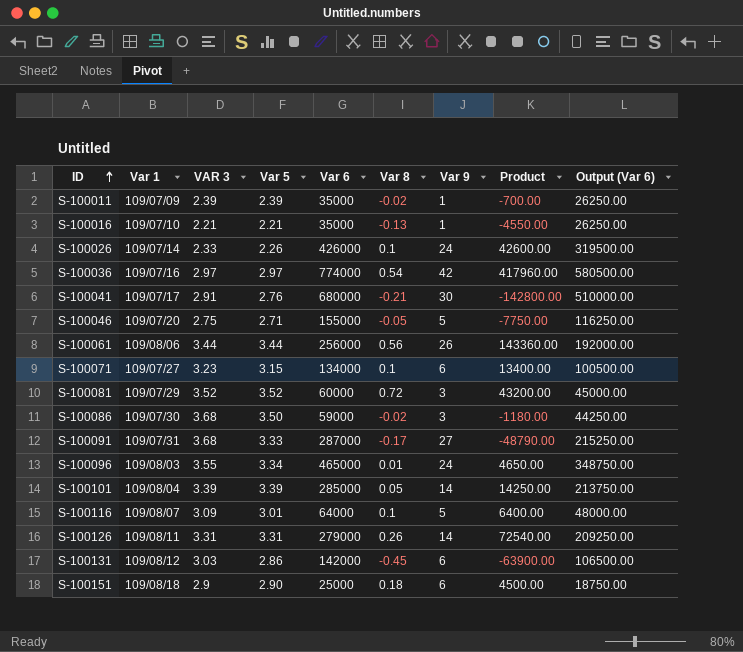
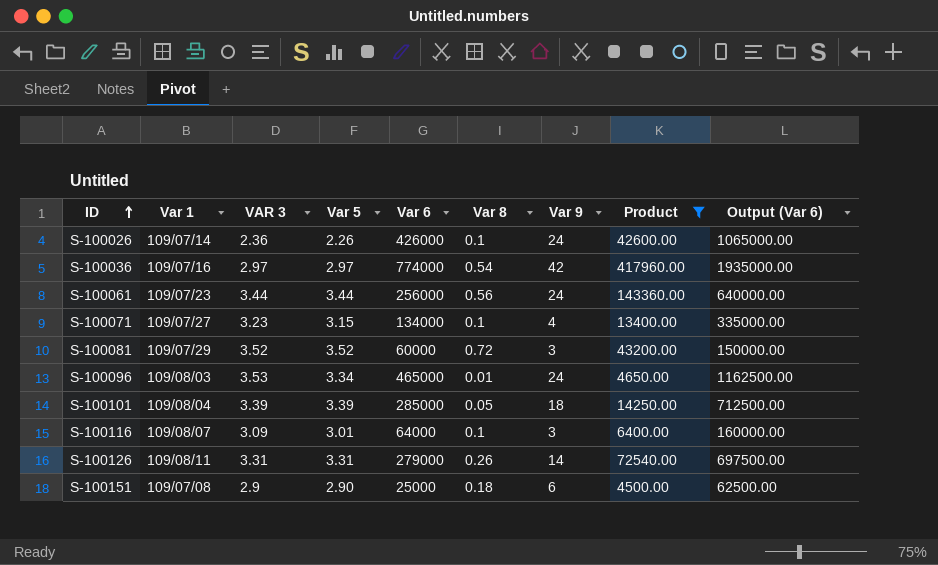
filter: none -> Product >= 4500.00
column Output (Var 6) | formula: [Var 6] * 0.75 -> [Var 6] * 2.5
S-100026 | VAR 3: 2.33 -> 2.36
S-100061 | Var 1: 109/08/06 -> 109/07/23
S-100061 | Var 9: 26 -> 24
S-100071 | Var 9: 6 -> 4
S-100096 | VAR 3: 3.55 -> 3.53
S-100101 | Var 9: 14 -> 18
S-100116 | Var 9: 5 -> 3
S-100151 | Var 1: 109/08/18 -> 109/07/08

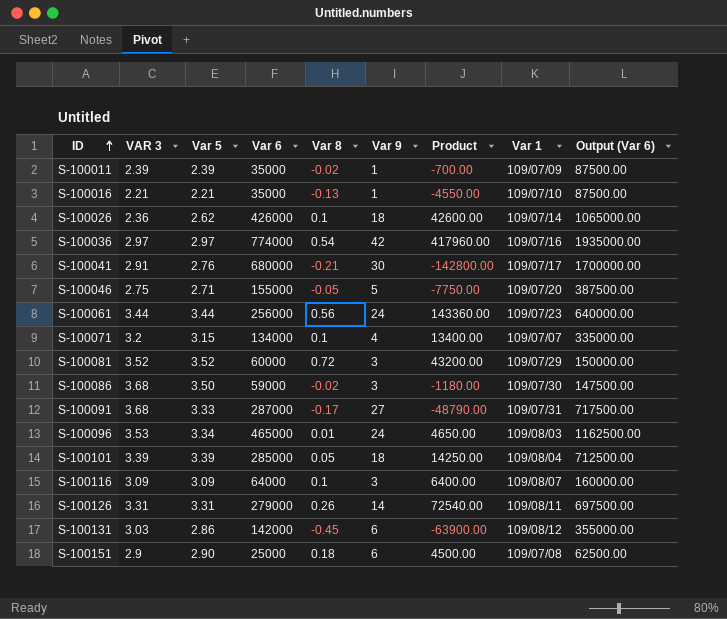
filter: Product >= 4500.00 -> none
column Var 1 | position: 2 -> 8
S-100026 | Var 5: 2.26 -> 2.62
S-100026 | Var 9: 24 -> 18
S-100071 | VAR 3: 3.23 -> 3.2
S-100071 | Var 1: 109/07/27 -> 109/07/07
S-100116 | Var 5: 3.01 -> 3.09

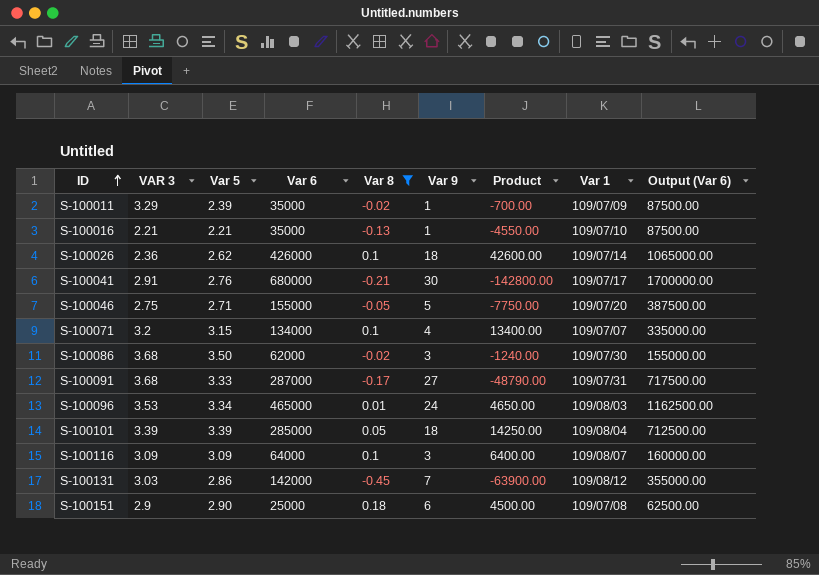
filter: none -> Var 8 <= 0.18
S-100011 | VAR 3: 2.39 -> 3.29
S-100086 | Var 6: 59000 -> 62000
S-100086 | Product: -1180.00 -> -1240.00
S-100086 | Output (Var 6): 147500.00 -> 155000.00
S-100131 | Var 9: 6 -> 7

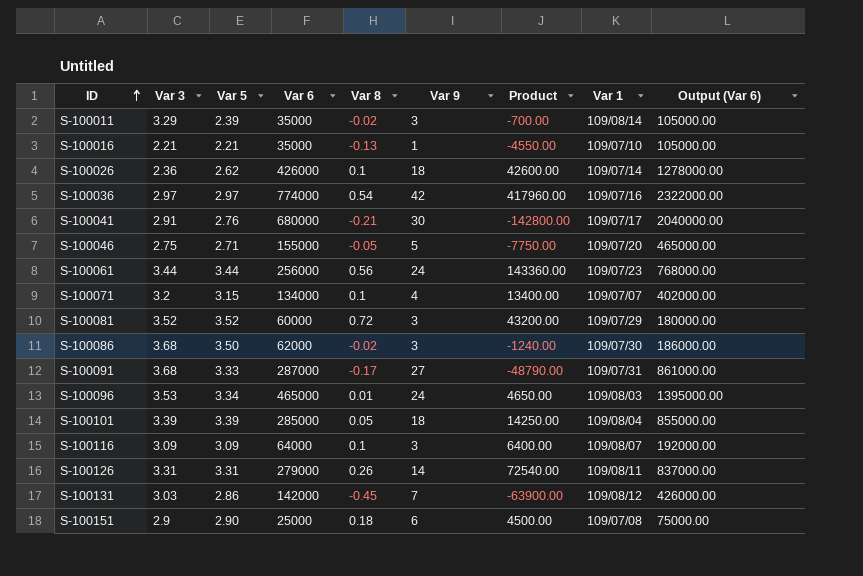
filter: Var 8 <= 0.18 -> none
column name: VAR 3 -> Var 3
column Output (Var 6) | formula: [Var 6] * 2.5 -> [Var 6] * 3
S-100011 | Var 9: 1 -> 3
S-100011 | Var 1: 109/07/09 -> 109/08/14

